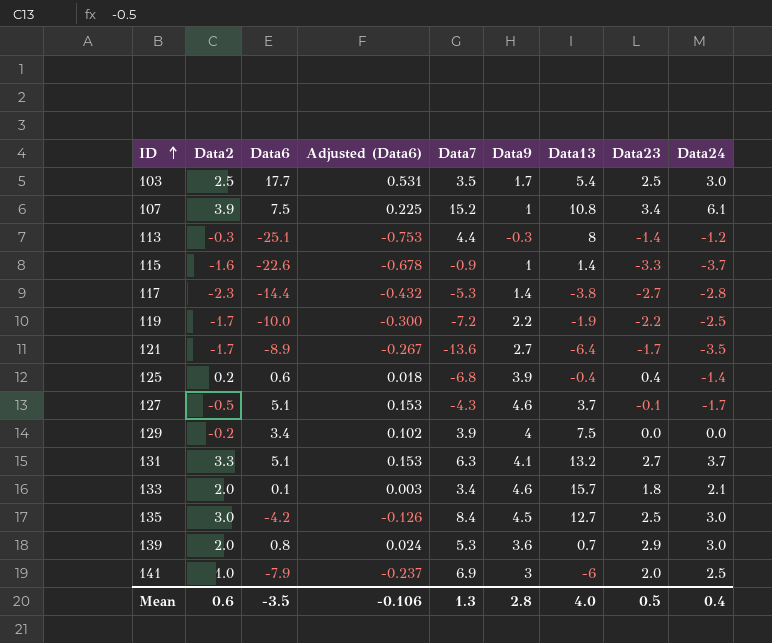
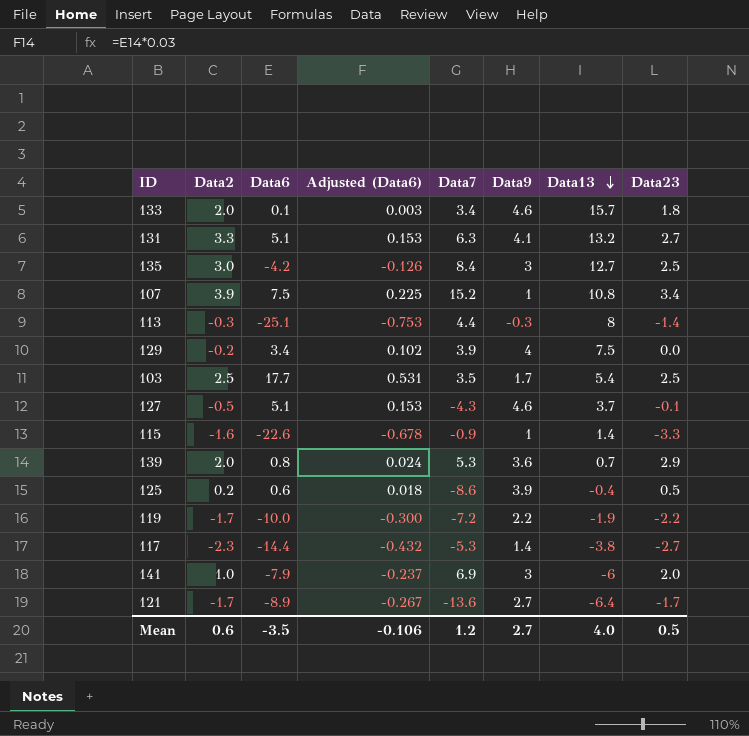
row order: ID ascending -> Data13 descending
column Data24 | position: 9 -> none
135 | Data9: 4.5 -> 3
125 | Data7: -6.8 -> -8.6
125 | Data23: 0.4 -> 0.5
Mean | Data7: 1.3 -> 1.2
Mean | Data9: 2.8 -> 2.7

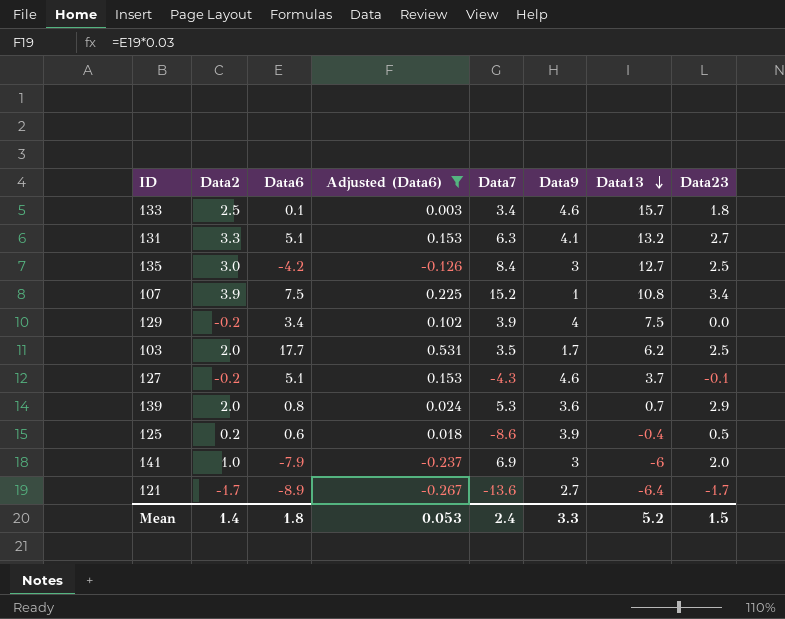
filter: none -> Adjusted (Data6) >= -0.267
133 | Data2: 2.0 -> 2.5
103 | Data2: 2.5 -> 2.0
103 | Data13: 5.4 -> 6.2
127 | Data2: -0.5 -> -0.2
Mean | Data2: 0.6 -> 1.4
Mean | Data6: -3.5 -> 1.8
Mean | Adjusted (Data6): -0.106 -> 0.053
Mean | Data7: 1.2 -> 2.4
Mean | Data9: 2.7 -> 3.3
Mean | Data13: 4.0 -> 5.2
Mean | Data23: 0.5 -> 1.5

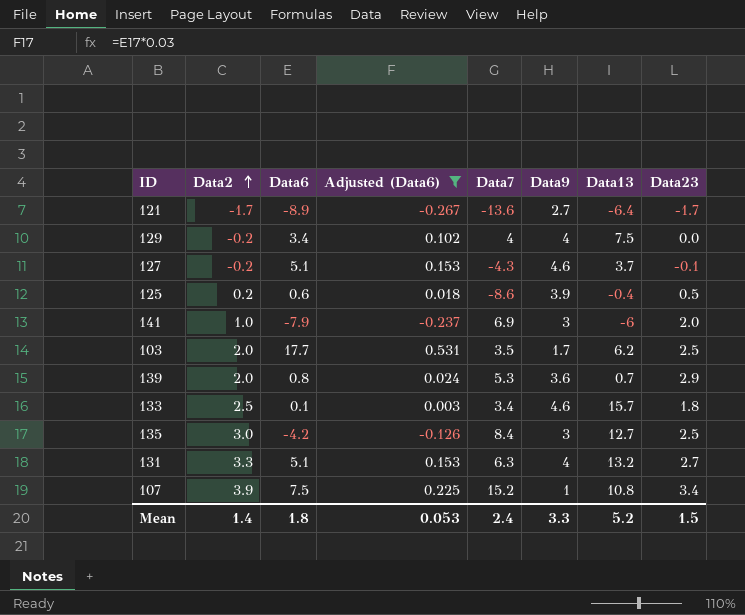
row order: Data13 descending -> Data2 ascending
129 | Data7: 3.9 -> 4
131 | Data9: 4.1 -> 4

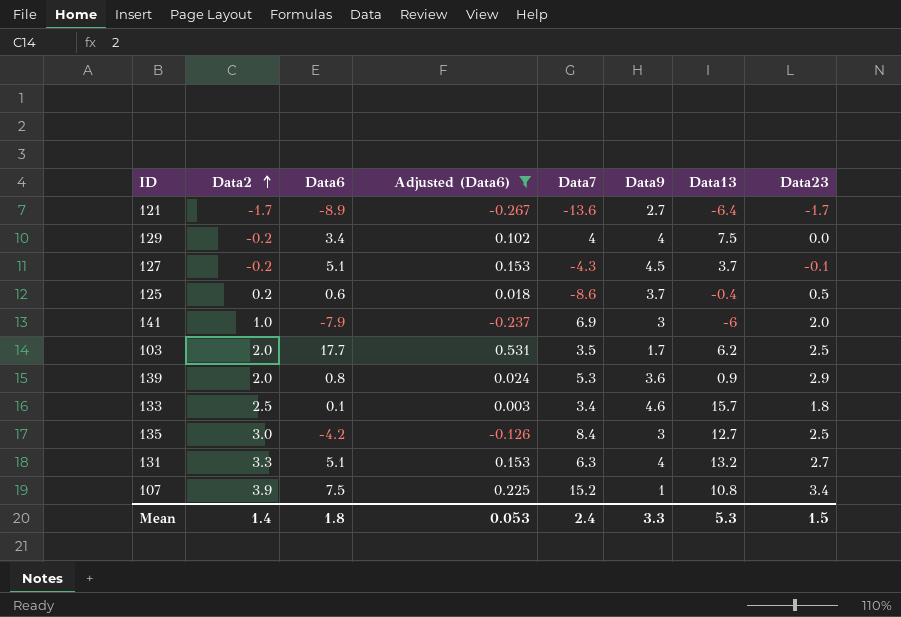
127 | Data9: 4.6 -> 4.5
125 | Data9: 3.9 -> 3.7
139 | Data13: 0.7 -> 0.9
Mean | Data13: 5.2 -> 5.3

